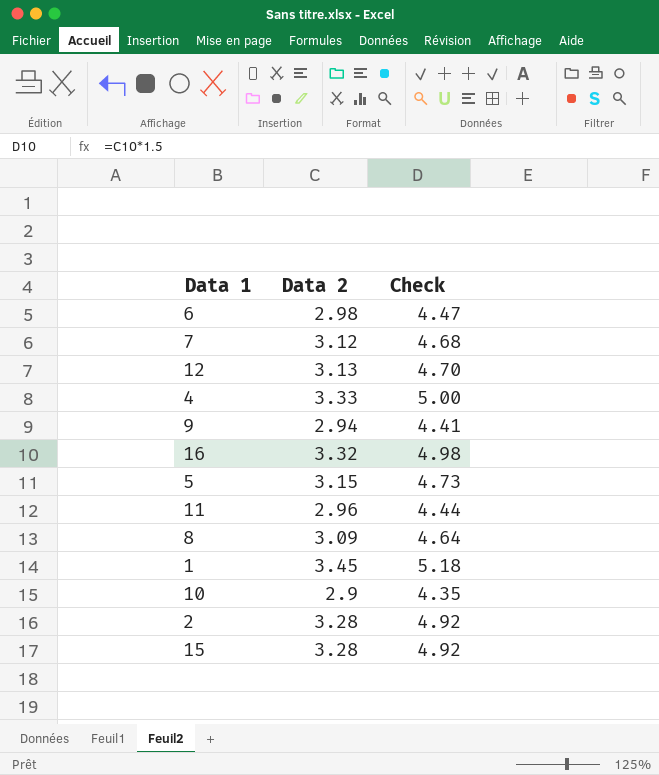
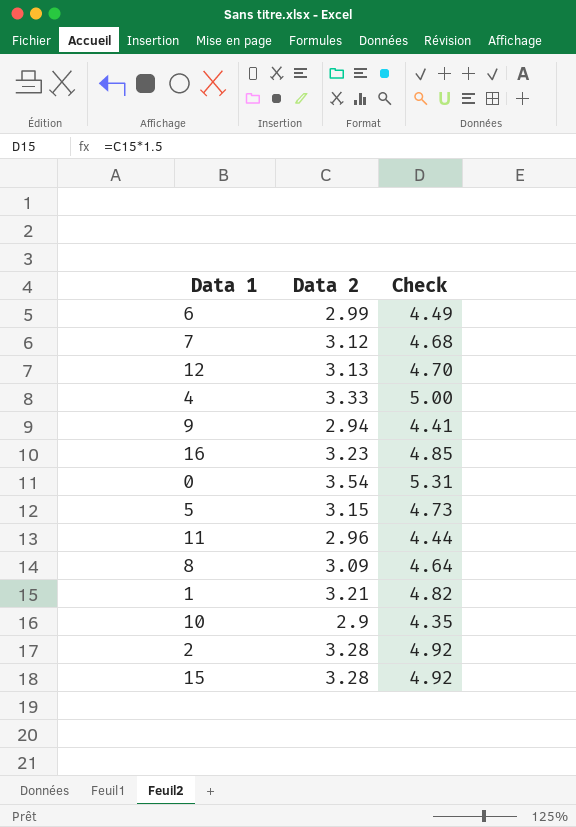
6 | Data 2: 2.98 -> 2.99
6 | Check: 4.47 -> 4.49
16 | Data 2: 3.32 -> 3.23
16 | Check: 4.98 -> 4.85
row 0: none -> 3.54 | 5.31
1 | Data 2: 3.45 -> 3.21
1 | Check: 5.18 -> 4.82

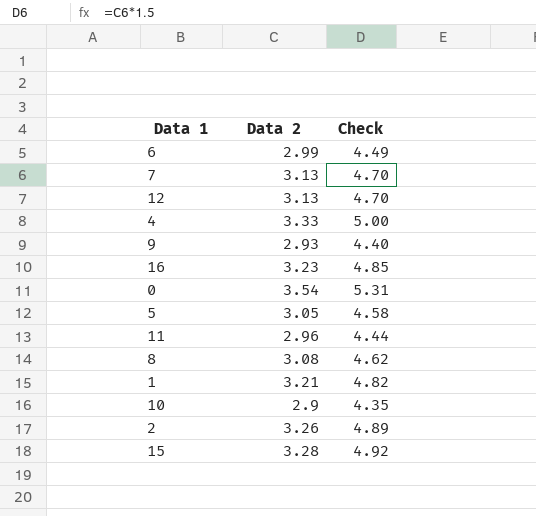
7 | Data 2: 3.12 -> 3.13
7 | Check: 4.68 -> 4.70
9 | Data 2: 2.94 -> 2.93
9 | Check: 4.41 -> 4.40
5 | Data 2: 3.15 -> 3.05
5 | Check: 4.73 -> 4.58
8 | Data 2: 3.09 -> 3.08
8 | Check: 4.64 -> 4.62
2 | Data 2: 3.28 -> 3.26
2 | Check: 4.92 -> 4.89

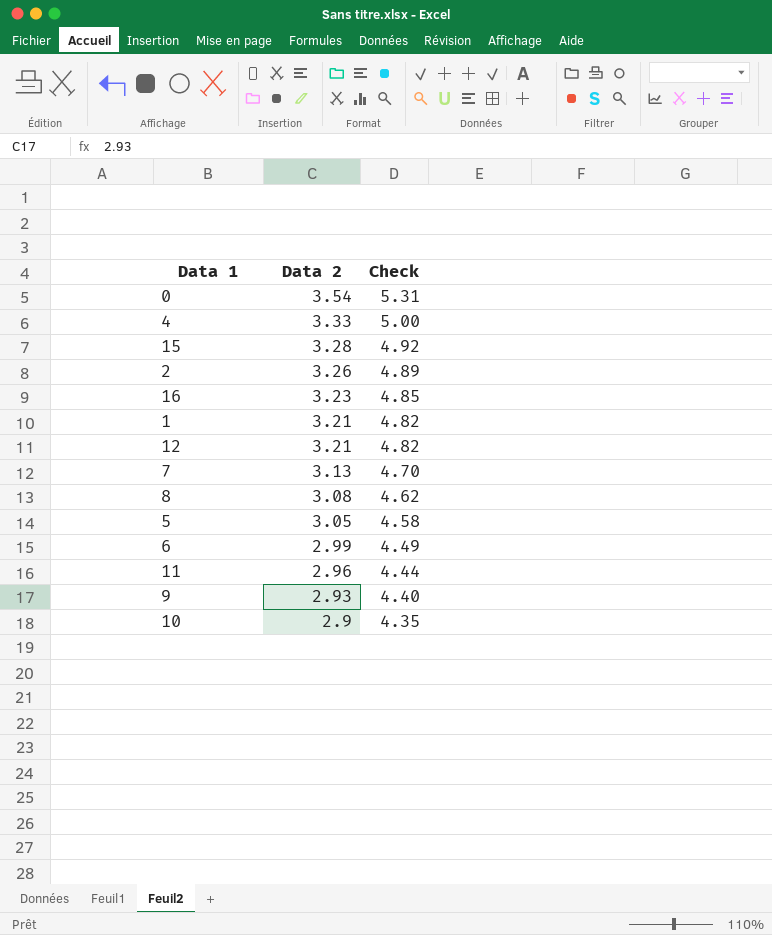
row order: none -> Data 2 descending
12 | Data 2: 3.13 -> 3.21
12 | Check: 4.70 -> 4.82

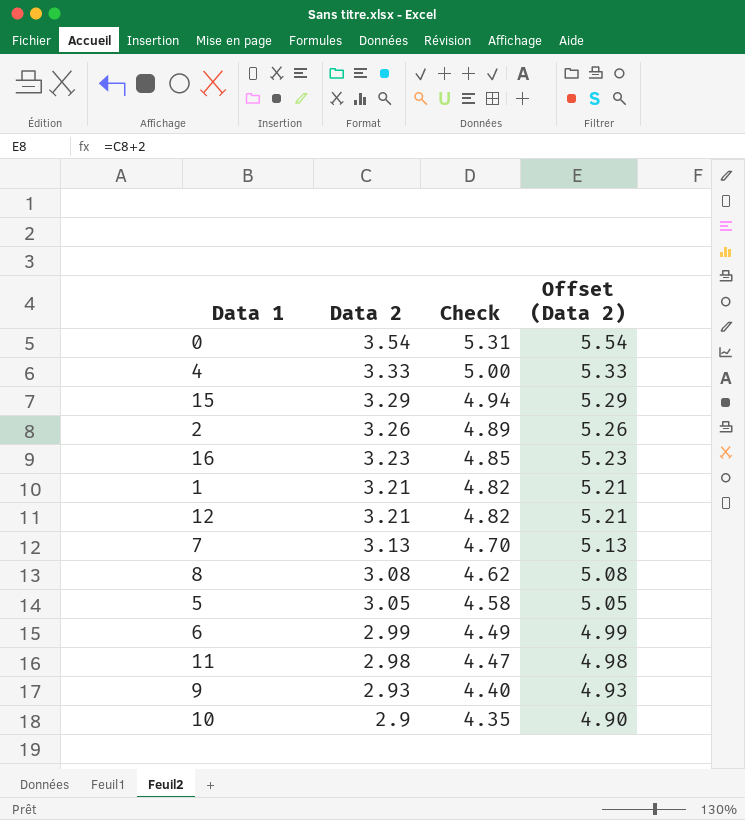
column Offset (Data 2) | formula: none -> [Data 2] + 2
15 | Data 2: 3.28 -> 3.29
15 | Check: 4.92 -> 4.94
11 | Data 2: 2.96 -> 2.98
11 | Check: 4.44 -> 4.47

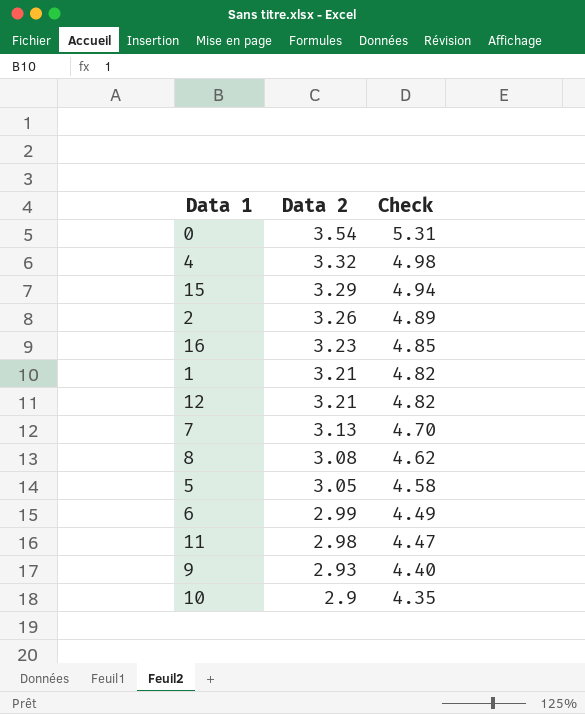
column Offset (Data 2) | formula: [Data 2] + 2 -> none
4 | Data 2: 3.33 -> 3.32
4 | Check: 5.00 -> 4.98

